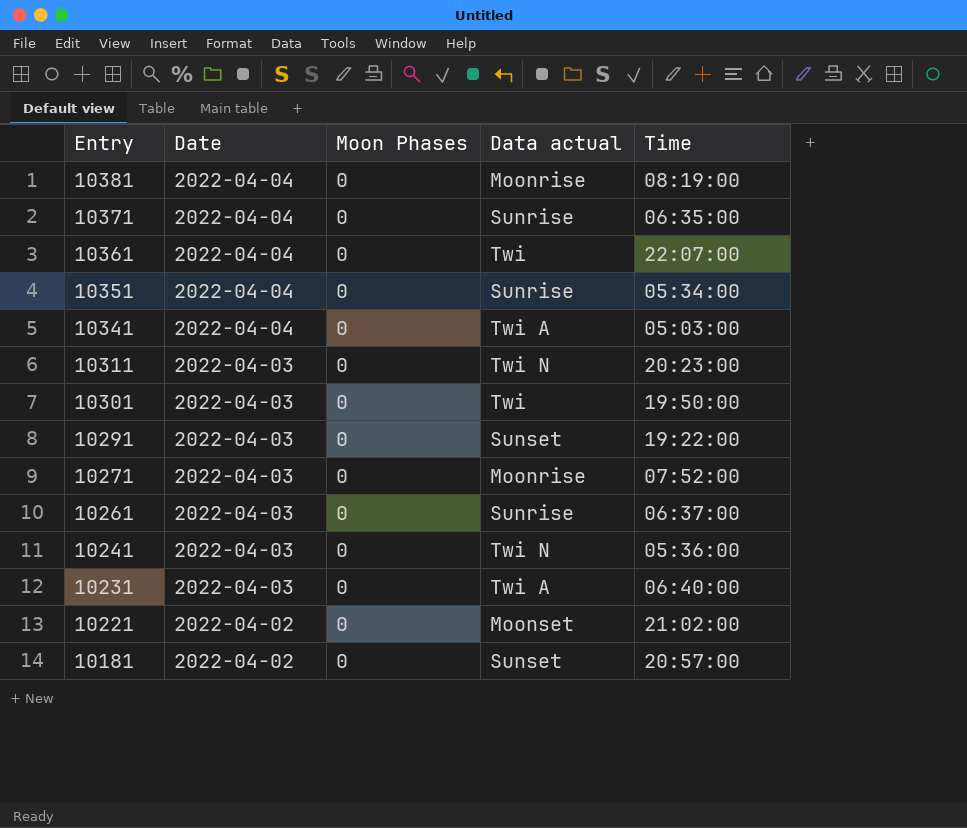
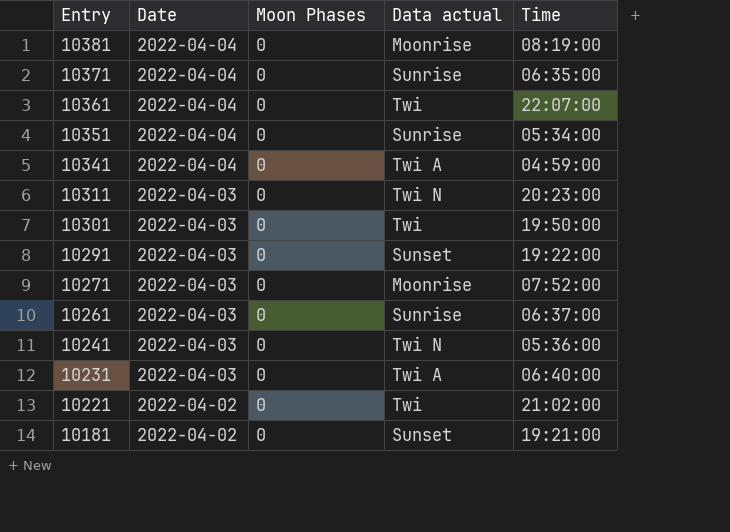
10341 | Time: 05:03:00 -> 04:59:00
10221 | Data actual: Moonset -> Twi
10181 | Time: 20:57:00 -> 19:21:00

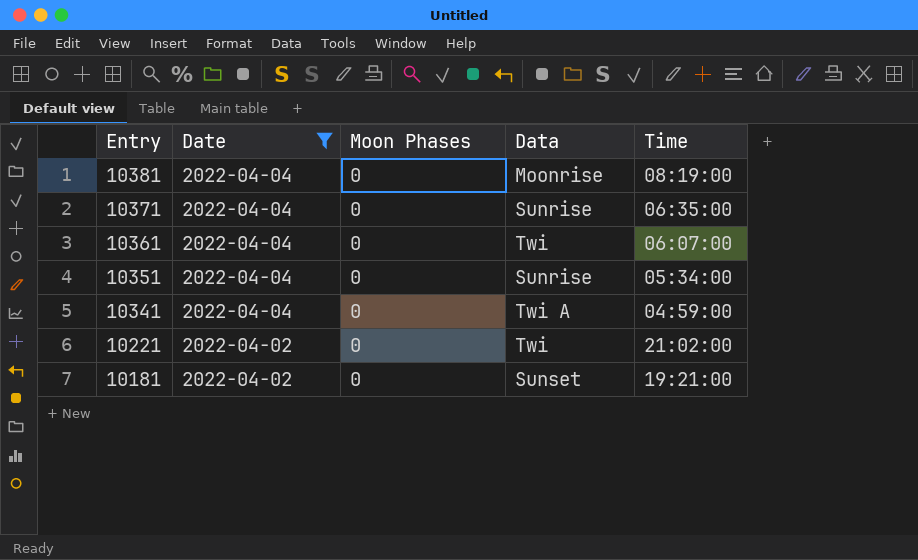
filter: none -> Date != 2022-04-03
column name: Data actual -> Data
10361 | Time: 22:07:00 -> 06:07:00

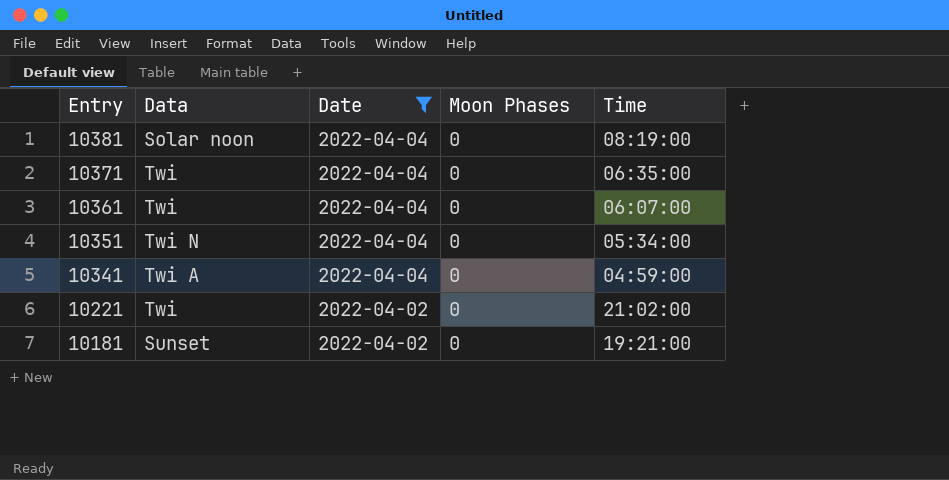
column Data | position: 4 -> 2
10381 | Data: Moonrise -> Solar noon
10371 | Data: Sunrise -> Twi
10351 | Data: Sunrise -> Twi N

